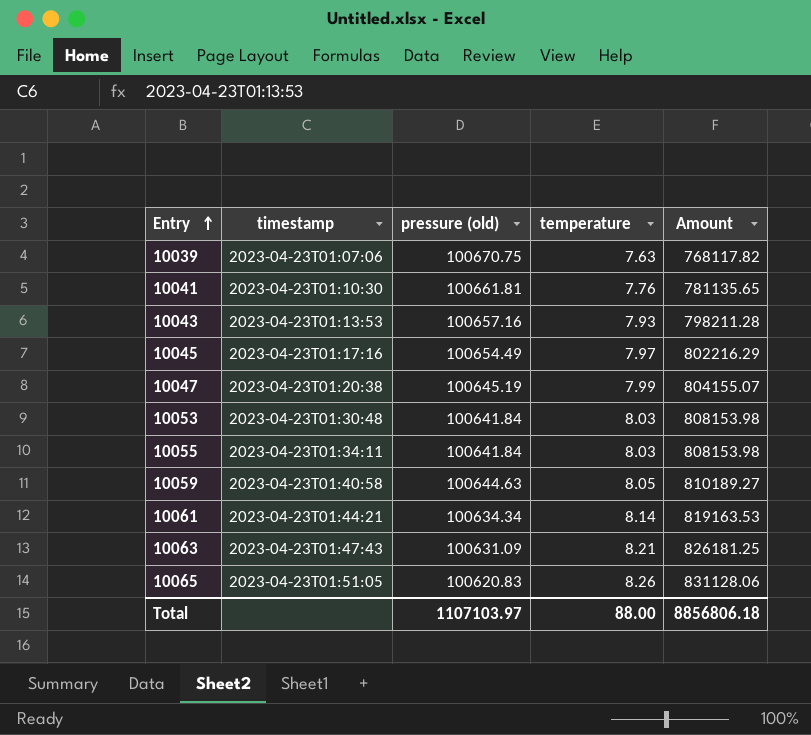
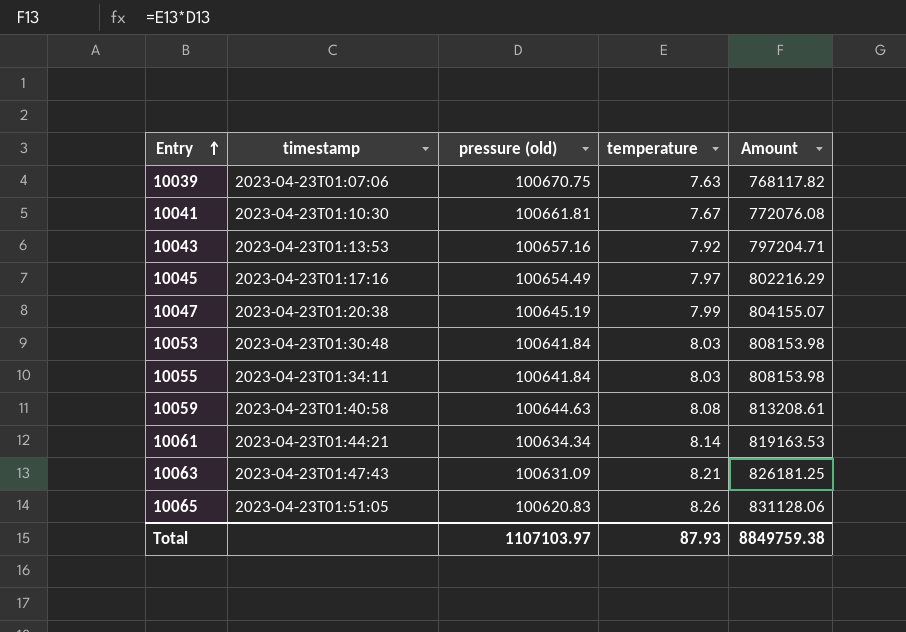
10041 | temperature: 7.76 -> 7.67
10041 | Amount: 781135.65 -> 772076.08
10043 | temperature: 7.93 -> 7.92
10043 | Amount: 798211.28 -> 797204.71
10059 | temperature: 8.05 -> 8.08
10059 | Amount: 810189.27 -> 813208.61
Total | temperature: 88.00 -> 87.93
Total | Amount: 8856806.18 -> 8849759.38

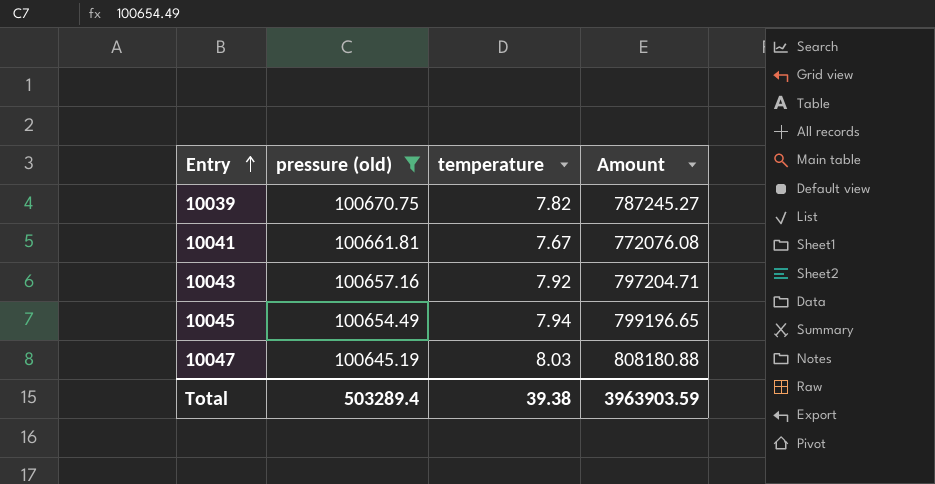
filter: none -> pressure (old) >= 100645.19
column timestamp | position: 2 -> none
10039 | temperature: 7.63 -> 7.82
10039 | Amount: 768117.82 -> 787245.27
10045 | temperature: 7.97 -> 7.94
10045 | Amount: 802216.29 -> 799196.65
10047 | temperature: 7.99 -> 8.03
10047 | Amount: 804155.07 -> 808180.88
Total | pressure (old): 1107103.97 -> 503289.4
Total | temperature: 87.93 -> 39.38
Total | Amount: 8849759.38 -> 3963903.59

